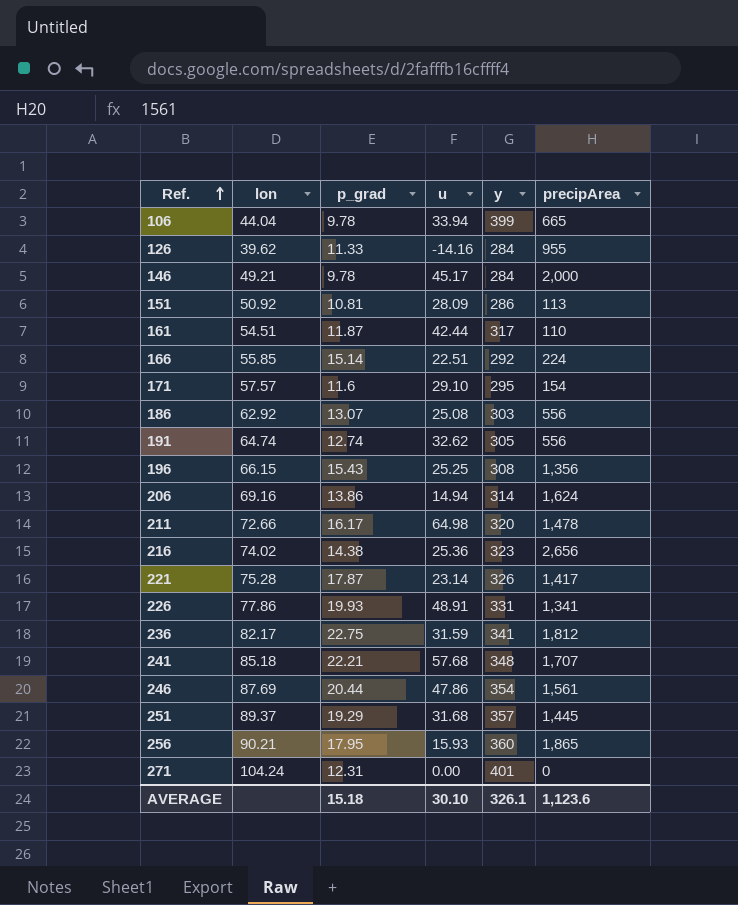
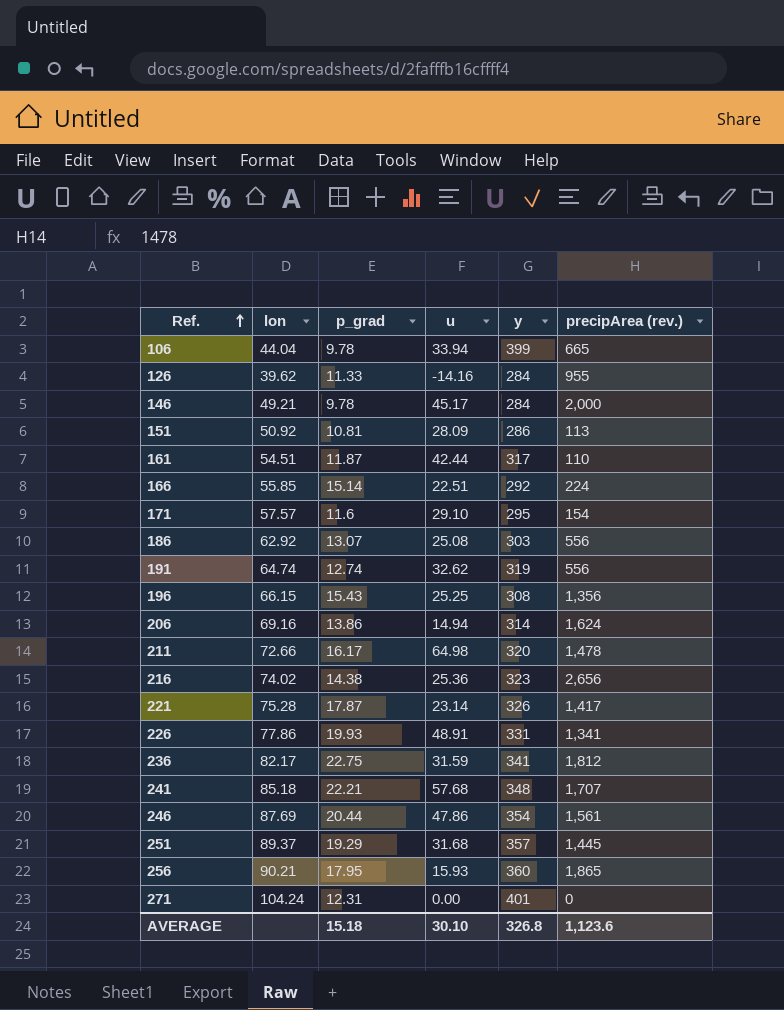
column name: precipArea -> precipArea (rev.)
191 | y: 305 -> 319
AVERAGE | y: 326.1 -> 326.8

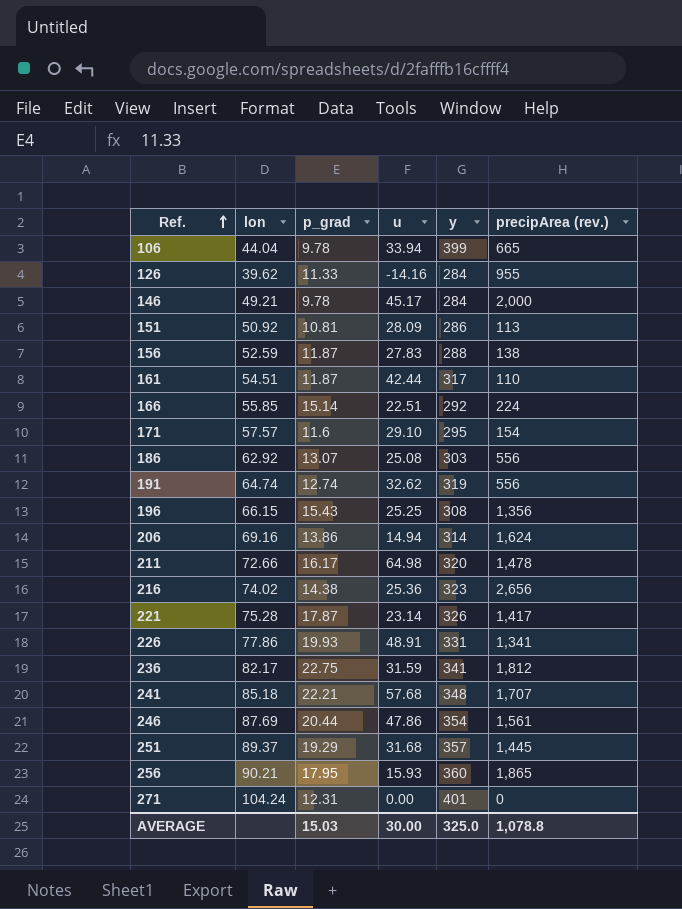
row 156: none -> 52.59 | 11.87 | 27.83 | 288 | 138
AVERAGE | p_grad: 15.18 -> 15.03
AVERAGE | u: 30.10 -> 30.00
AVERAGE | y: 326.8 -> 325.0
AVERAGE | precipArea (rev.): 1,123.6 -> 1,078.8

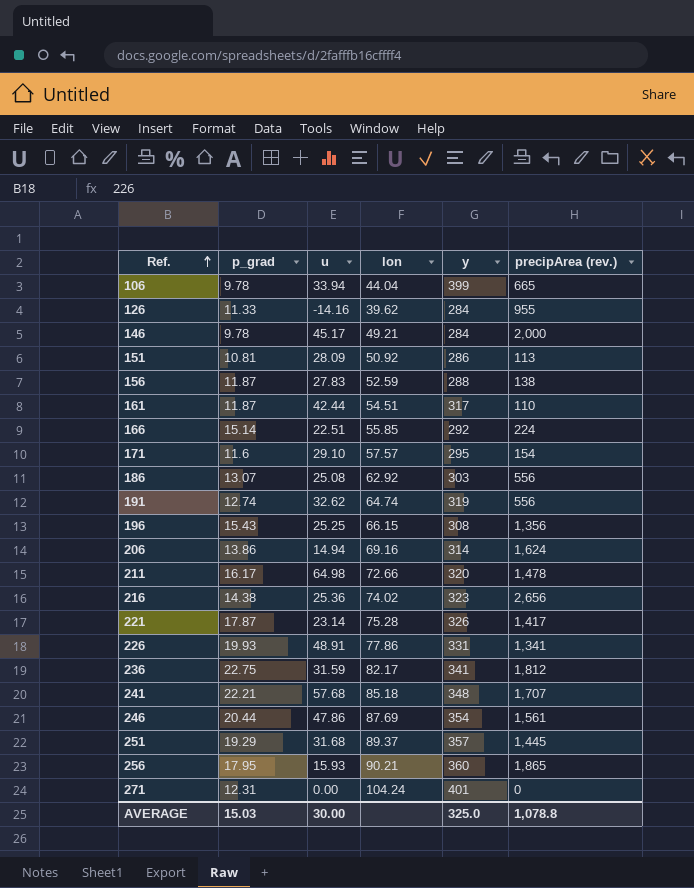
column lon | position: 2 -> 4

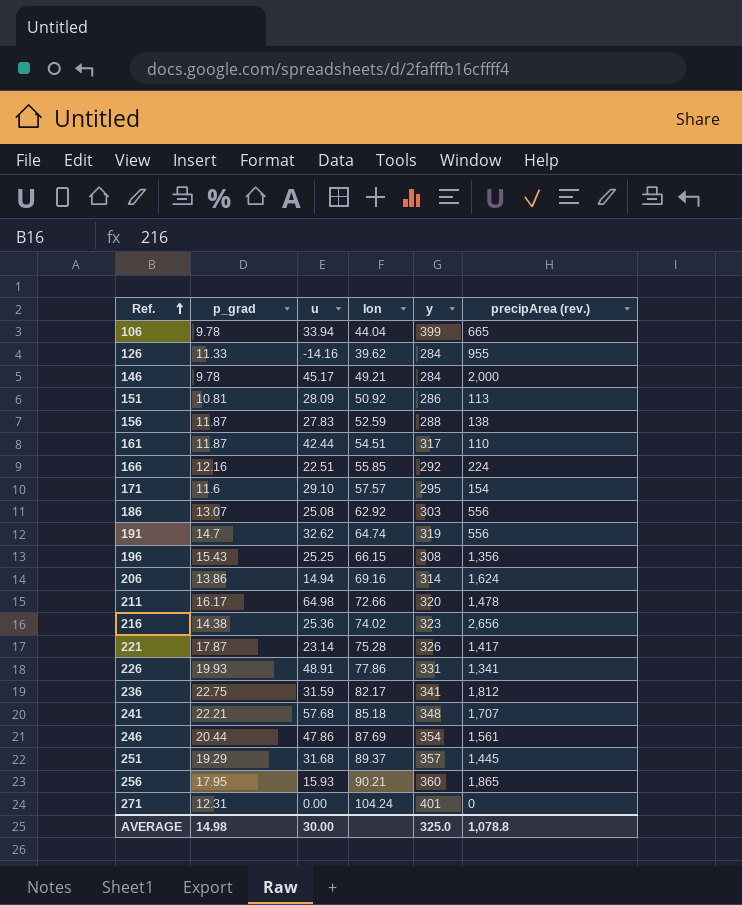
166 | p_grad: 15.14 -> 12.16
191 | p_grad: 12.74 -> 14.7
AVERAGE | p_grad: 15.03 -> 14.98

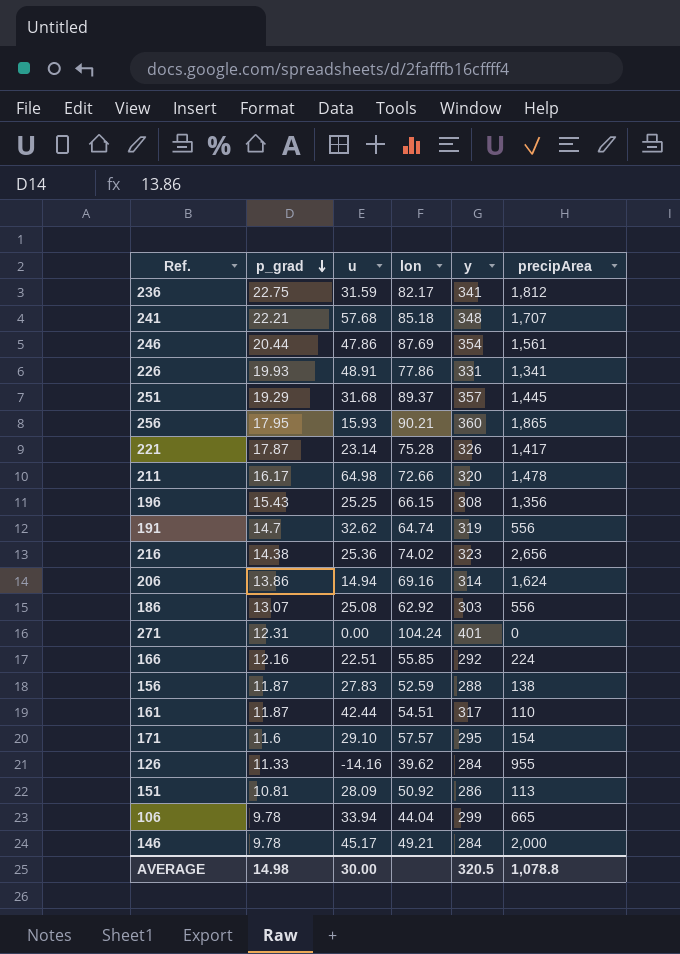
row order: Ref. ascending -> p_grad descending
column name: precipArea (rev.) -> precipArea
106 | y: 399 -> 299
AVERAGE | y: 325.0 -> 320.5

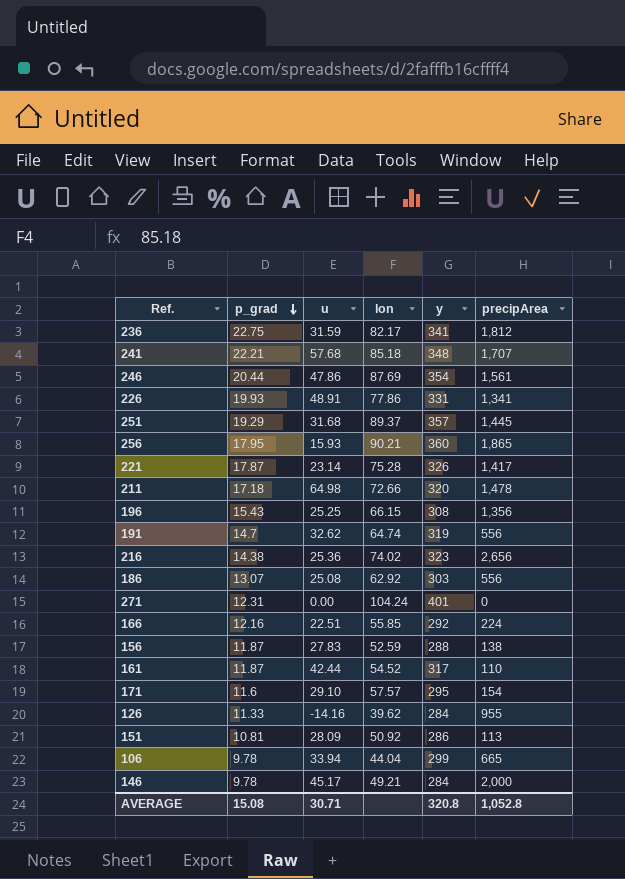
row 206: 13.86 | 14.94 | 69.16 | 314 | 1,624 -> none
211 | p_grad: 16.17 -> 17.18
161 | lon: 54.51 -> 54.52
AVERAGE | p_grad: 14.98 -> 15.08
AVERAGE | u: 30.00 -> 30.71
AVERAGE | y: 320.5 -> 320.8
AVERAGE | precipArea: 1,078.8 -> 1,052.8

